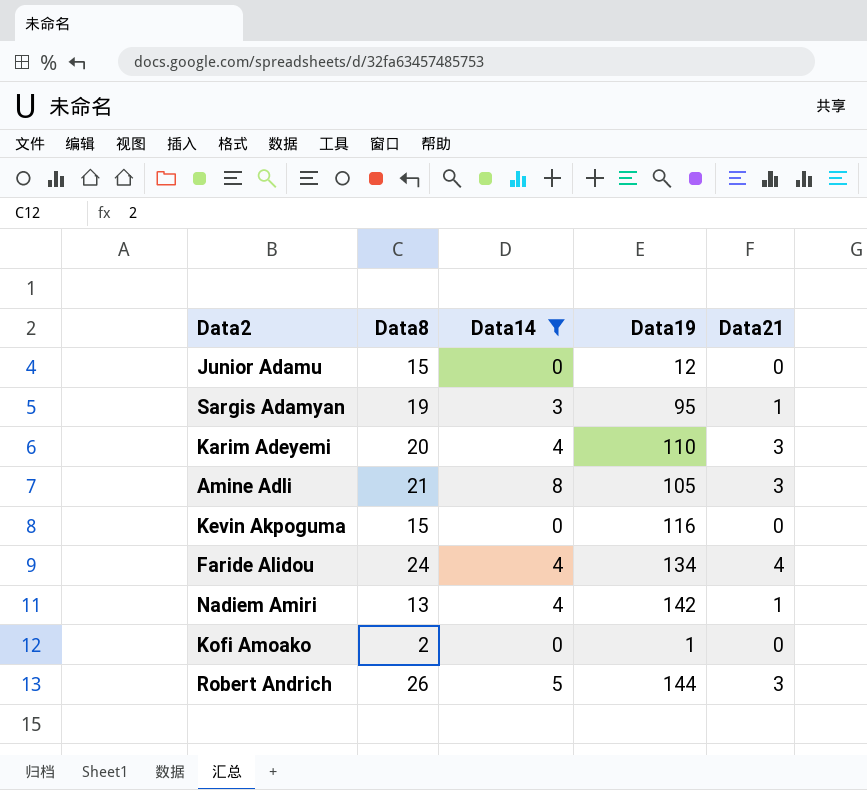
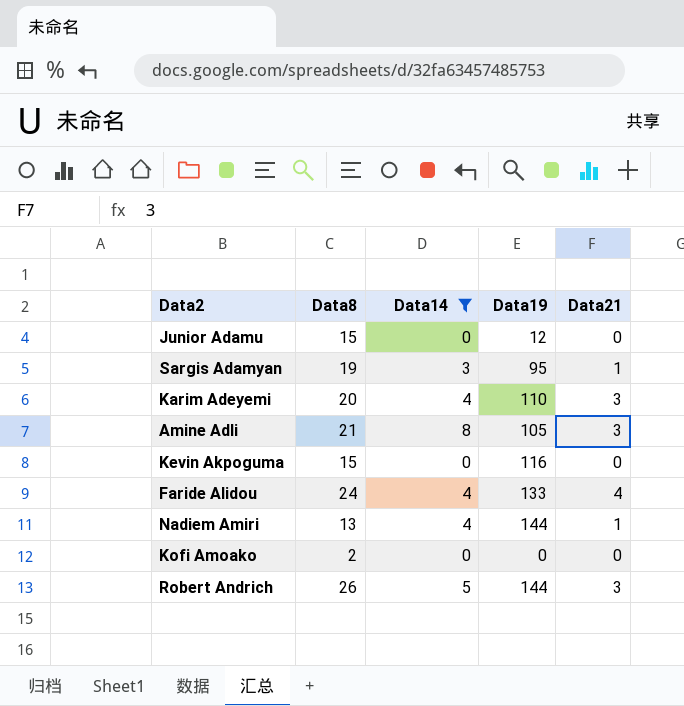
Faride Alidou | Data19: 134 -> 133
Nadiem Amiri | Data19: 142 -> 144
Kofi Amoako | Data19: 1 -> 0

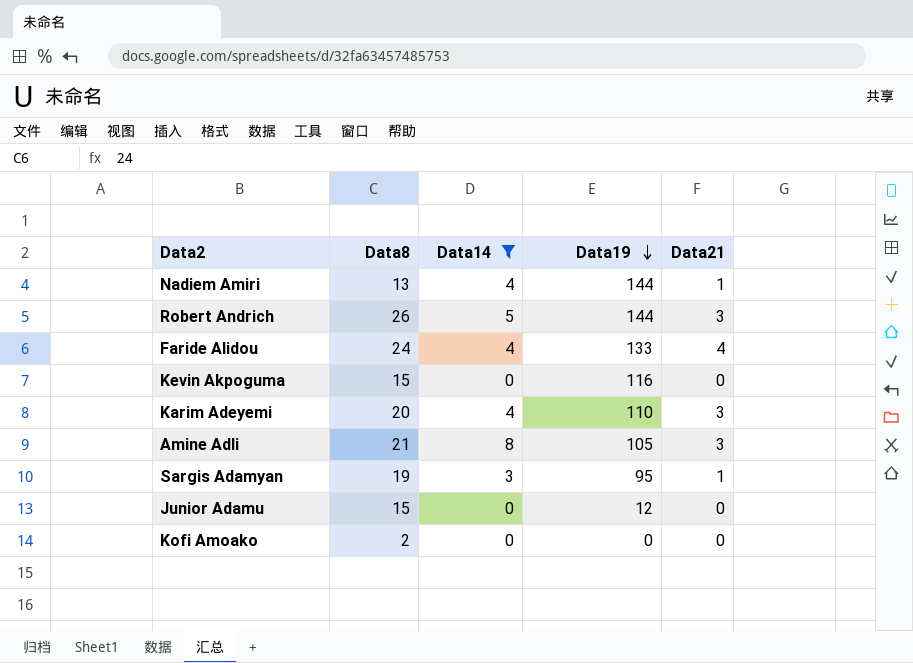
row order: none -> Data19 descending

